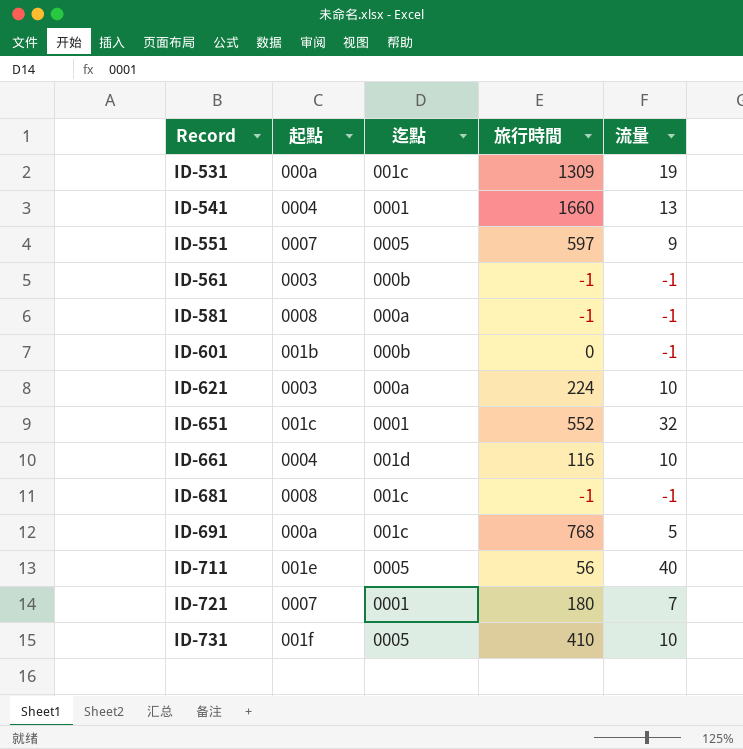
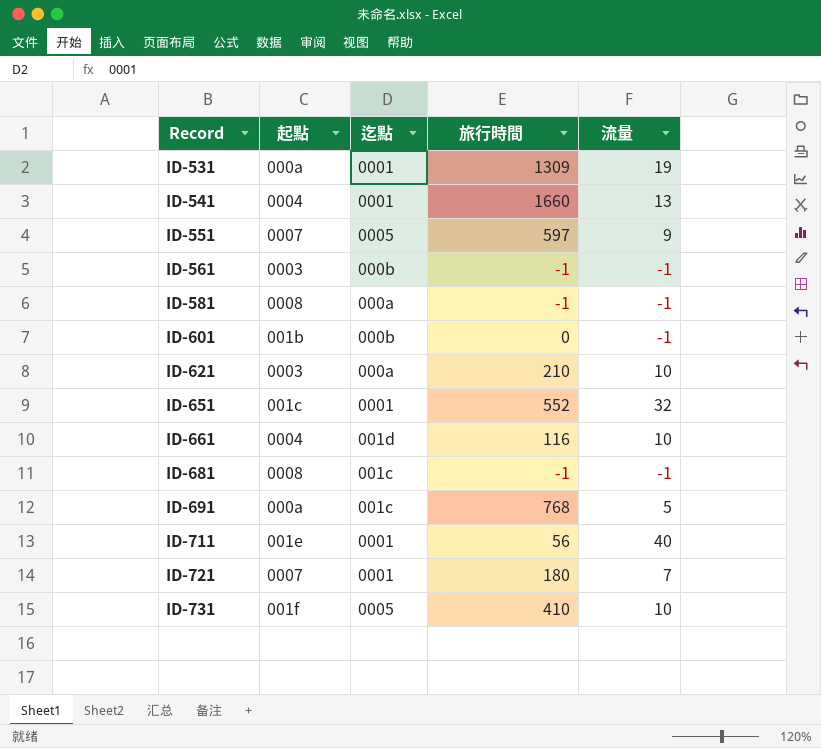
ID-531 | 迄點: 001c -> 0001
ID-621 | 旅行時間: 224 -> 210
ID-711 | 迄點: 0005 -> 0001

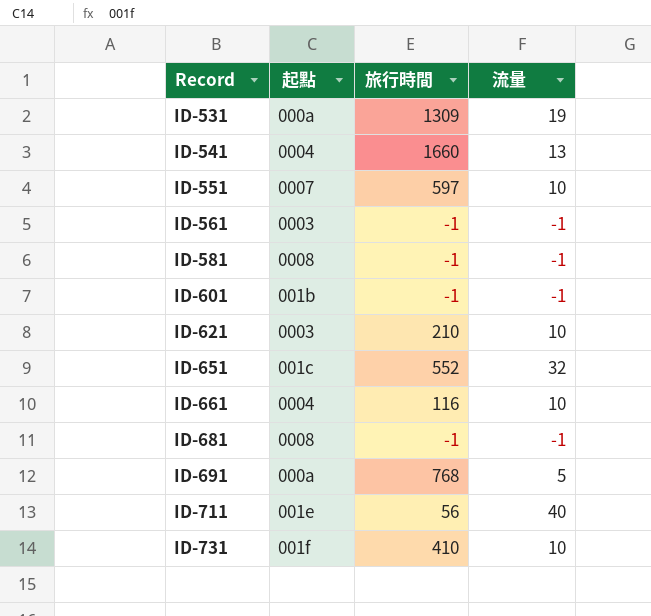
column 迄點 | position: 3 -> none
row ID-721: 0007 | 0001 | 180 | 7 -> none
ID-551 | 流量: 9 -> 10
ID-601 | 旅行時間: 0 -> -1

